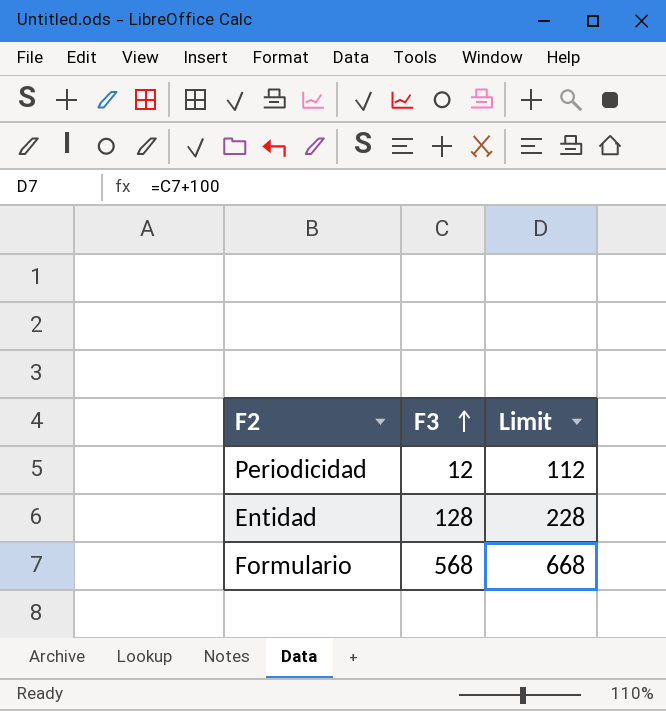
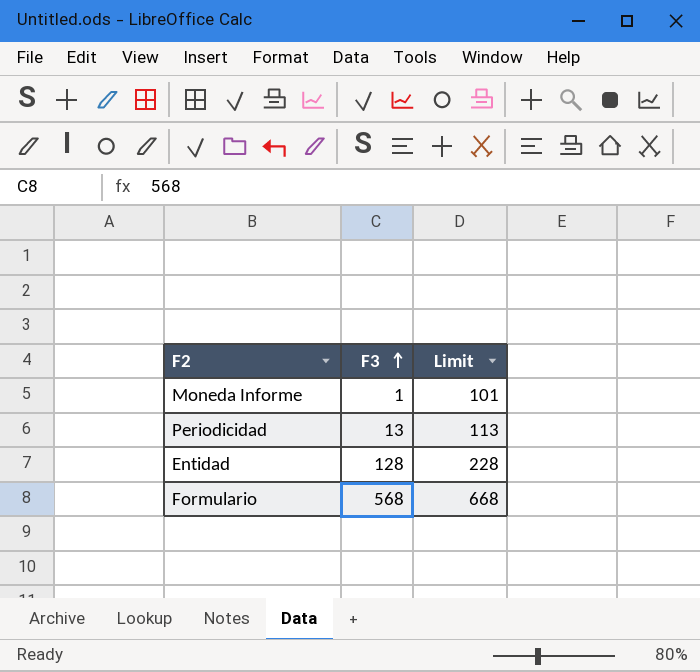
row Moneda Informe: none -> 1 | 101
Periodicidad | F3: 12 -> 13
Periodicidad | Limit: 112 -> 113

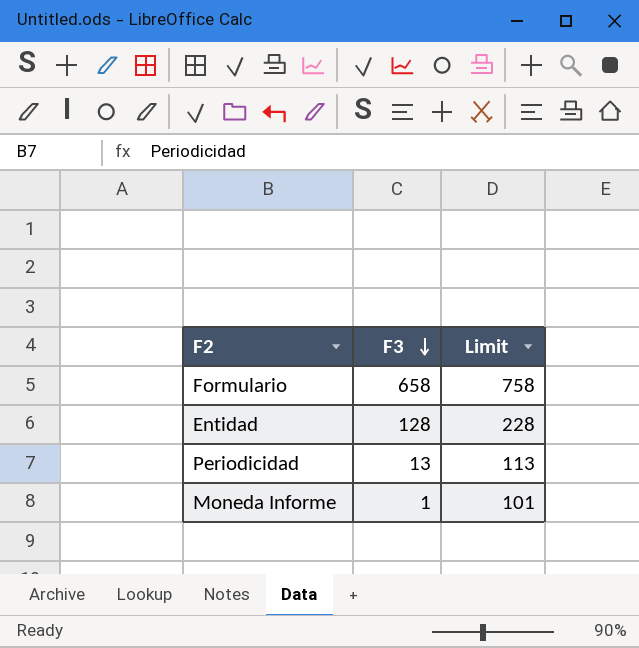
row order: F3 ascending -> F3 descending
Formulario | F3: 568 -> 658
Formulario | Limit: 668 -> 758

